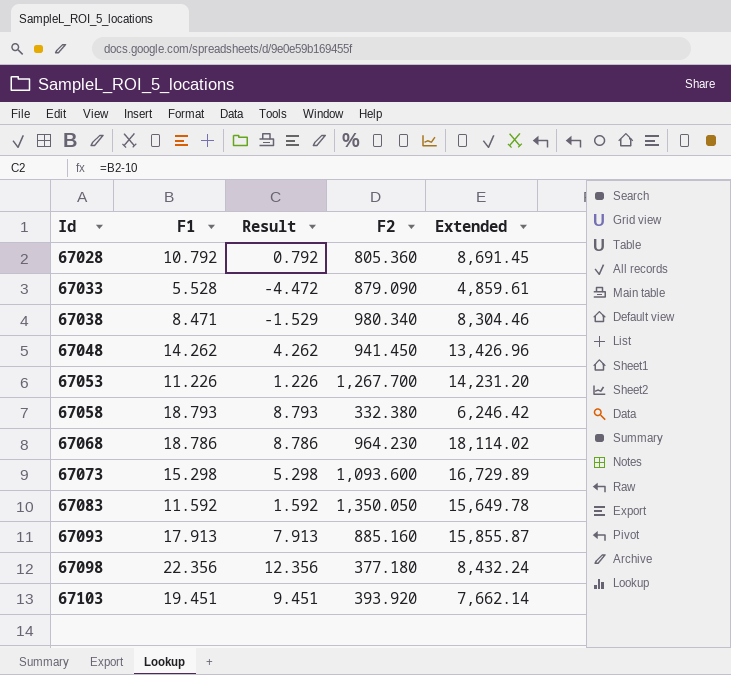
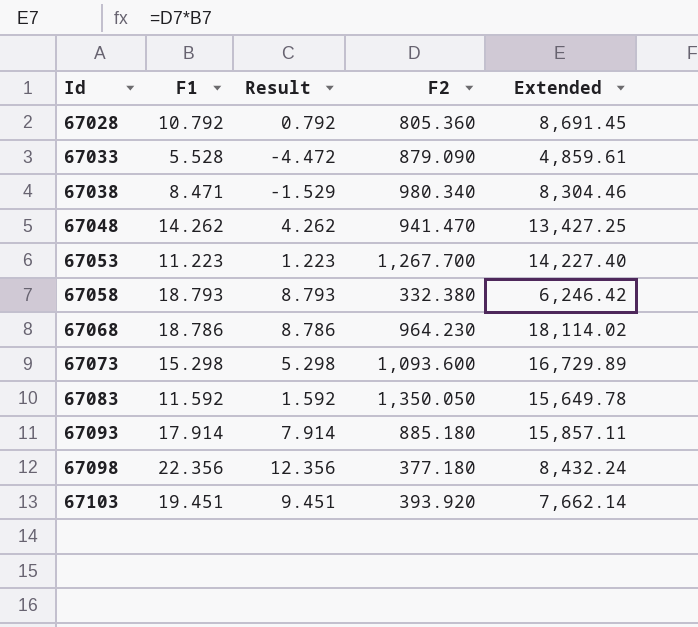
67048 | F2: 941.450 -> 941.470
67048 | Extended: 13,426.96 -> 13,427.25
67053 | F1: 11.226 -> 11.223
67053 | Result: 1.226 -> 1.223
67053 | Extended: 14,231.20 -> 14,227.40
67093 | F1: 17.913 -> 17.914
67093 | Result: 7.913 -> 7.914
67093 | F2: 885.160 -> 885.180
67093 | Extended: 15,855.87 -> 15,857.11

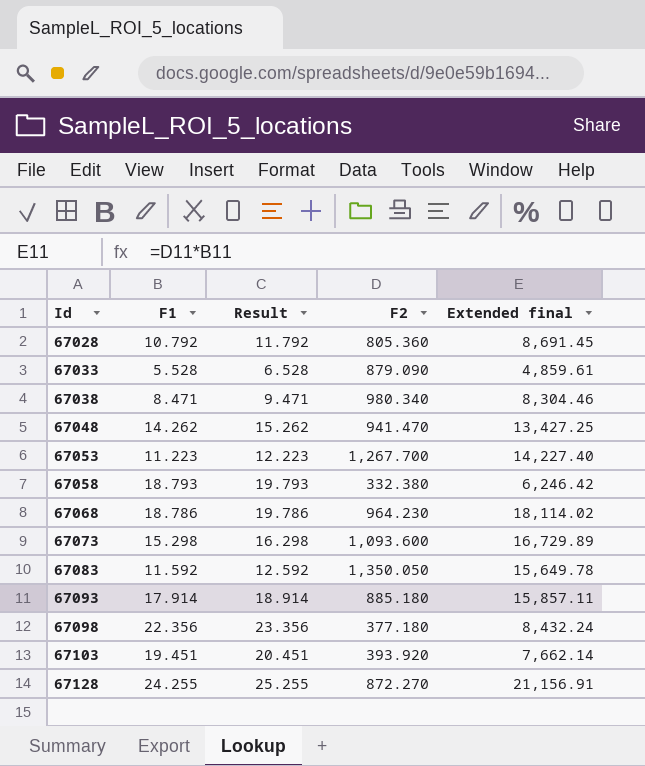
column Result | formula: [F1] - 10 -> [F1] + 1
column name: Extended -> Extended final
row 67128: none -> 24.255 | 25.255 | 872.270 | 21,156.91

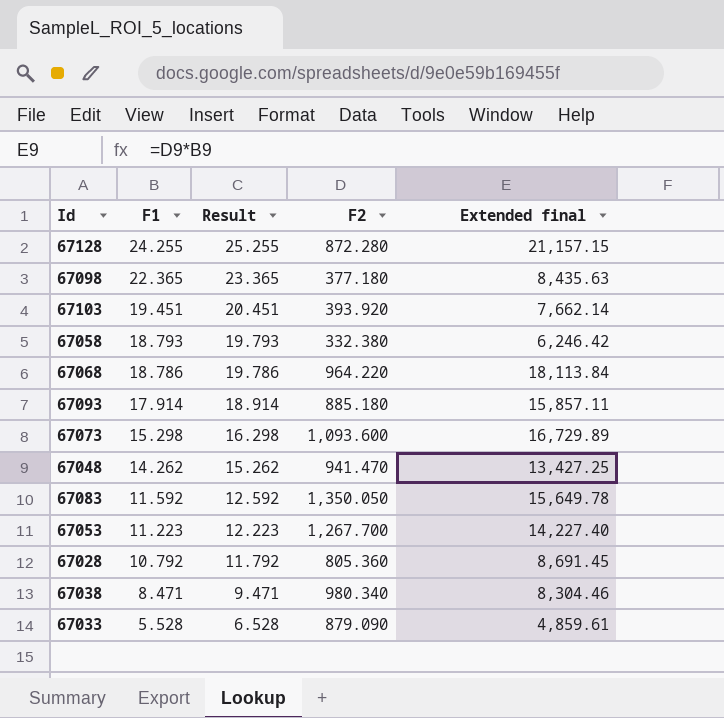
row order: Id ascending -> F1 descending
67128 | F2: 872.270 -> 872.280
67128 | Extended final: 21,156.91 -> 21,157.15
67098 | F1: 22.356 -> 22.365
67098 | Result: 23.356 -> 23.365
67098 | Extended final: 8,432.24 -> 8,435.63
67068 | F2: 964.230 -> 964.220
67068 | Extended final: 18,114.02 -> 18,113.84

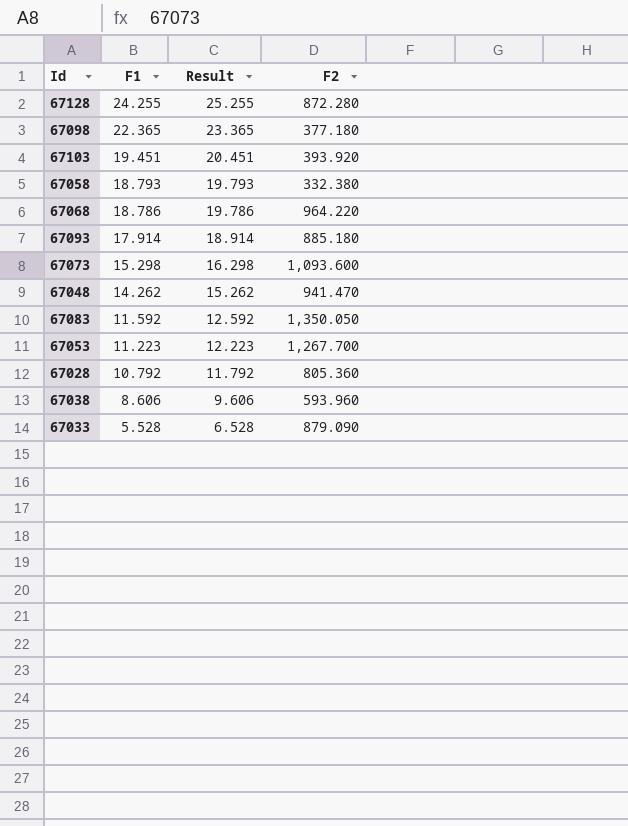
column Extended final | formula: [F1] * [F2] -> none
67038 | F1: 8.471 -> 8.606
67038 | Result: 9.471 -> 9.606
67038 | F2: 980.340 -> 593.960

